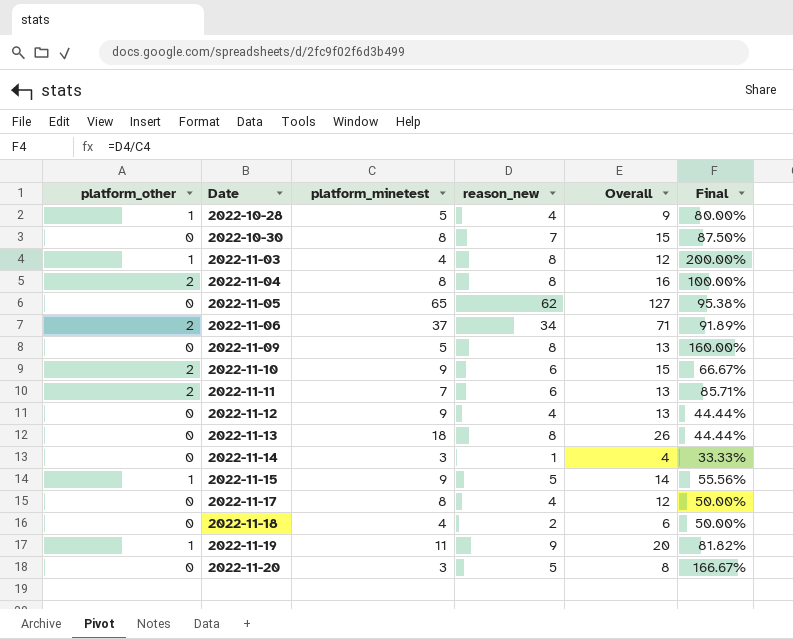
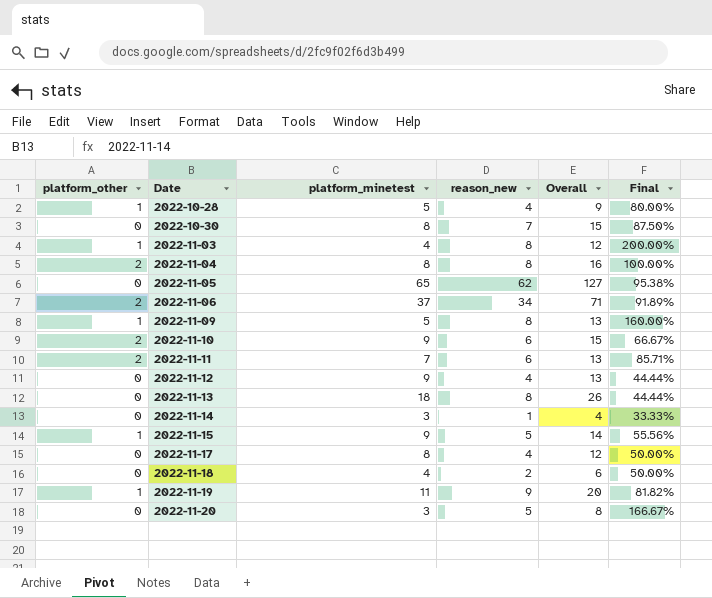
2022-11-09 | platform_other: 0 -> 1

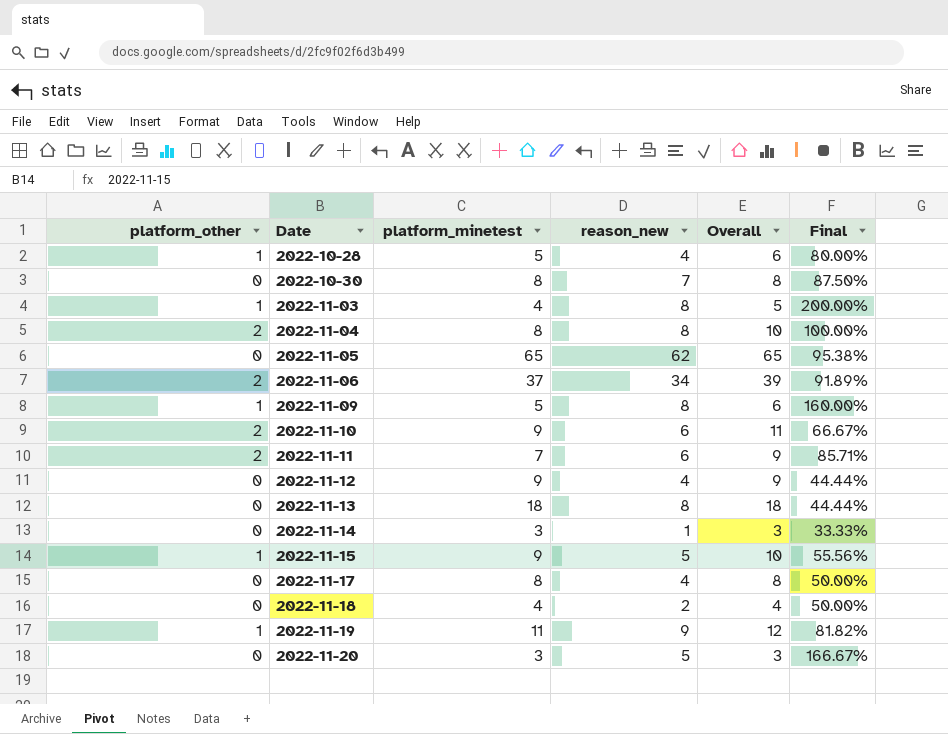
column Overall | formula: [platform_minetest] + [reason_new] -> [platform_other] + [platform_minetest]

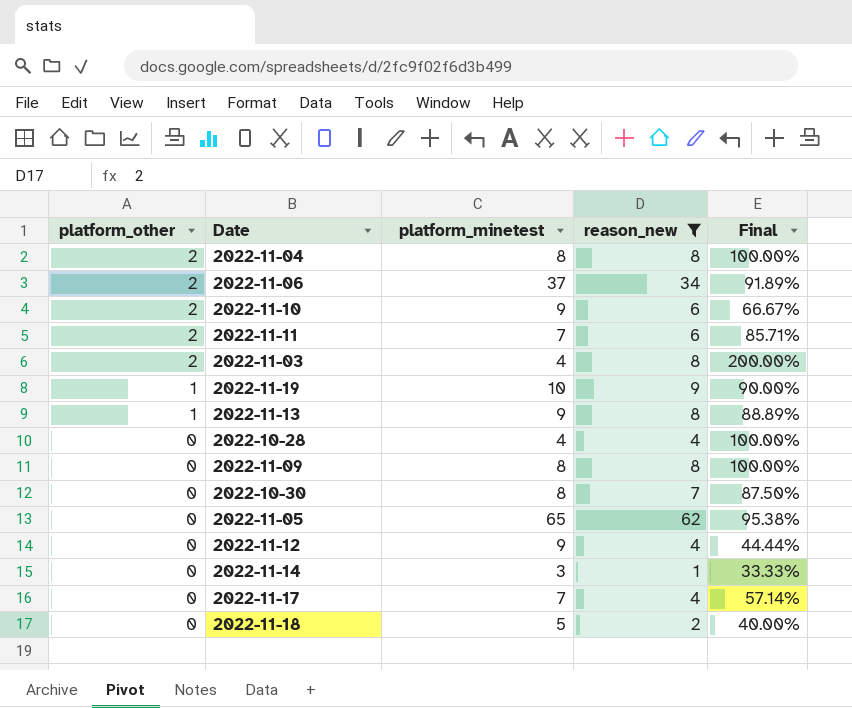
filter: none -> reason_new != 5
row order: Date ascending -> platform_other descending
column Overall | formula: [platform_other] + [platform_minetest] -> none
2022-11-03 | platform_other: 1 -> 2
2022-11-19 | platform_minetest: 11 -> 10
2022-11-19 | Final: 81.82% -> 90.00%
2022-11-13 | platform_other: 0 -> 1
2022-11-13 | platform_minetest: 18 -> 9
2022-11-13 | Final: 44.44% -> 88.89%
2022-10-28 | platform_other: 1 -> 0
2022-10-28 | platform_minetest: 5 -> 4
2022-10-28 | Final: 80.00% -> 100.00%
2022-11-09 | platform_other: 1 -> 0
2022-11-09 | platform_minetest: 5 -> 8
2022-11-09 | Final: 160.00% -> 100.00%
2022-11-17 | platform_minetest: 8 -> 7
2022-11-17 | Final: 50.00% -> 57.14%
2022-11-18 | platform_minetest: 4 -> 5
2022-11-18 | Final: 50.00% -> 40.00%

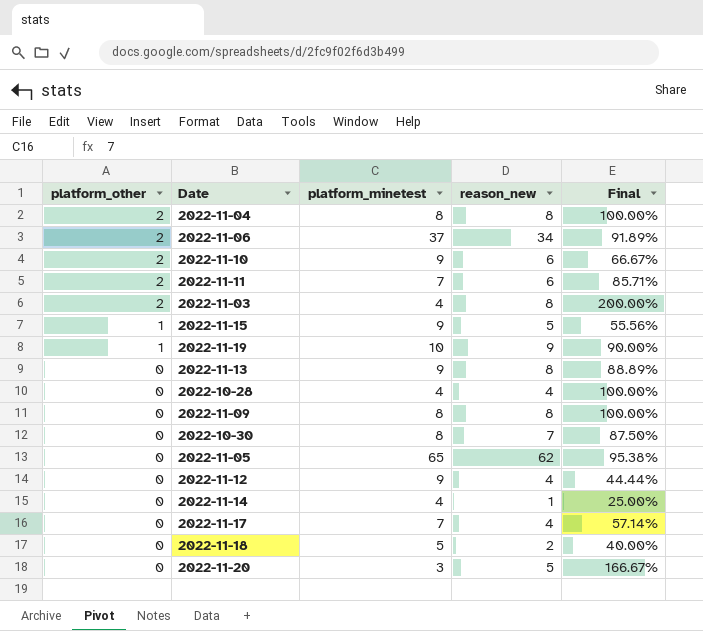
filter: reason_new != 5 -> none
2022-11-13 | platform_other: 1 -> 0
2022-11-14 | platform_minetest: 3 -> 4
2022-11-14 | Final: 33.33% -> 25.00%

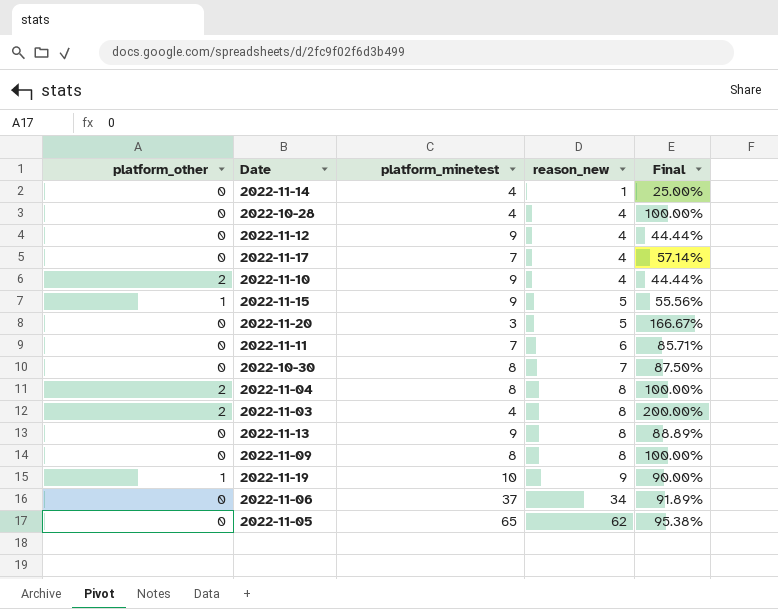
row order: platform_other descending -> reason_new ascending
row 2022-11-18: 0 | 5 | 2 | 40.00% -> none
2022-11-10 | reason_new: 6 -> 4
2022-11-10 | Final: 66.67% -> 44.44%
2022-11-11 | platform_other: 2 -> 0
2022-11-06 | platform_other: 2 -> 0

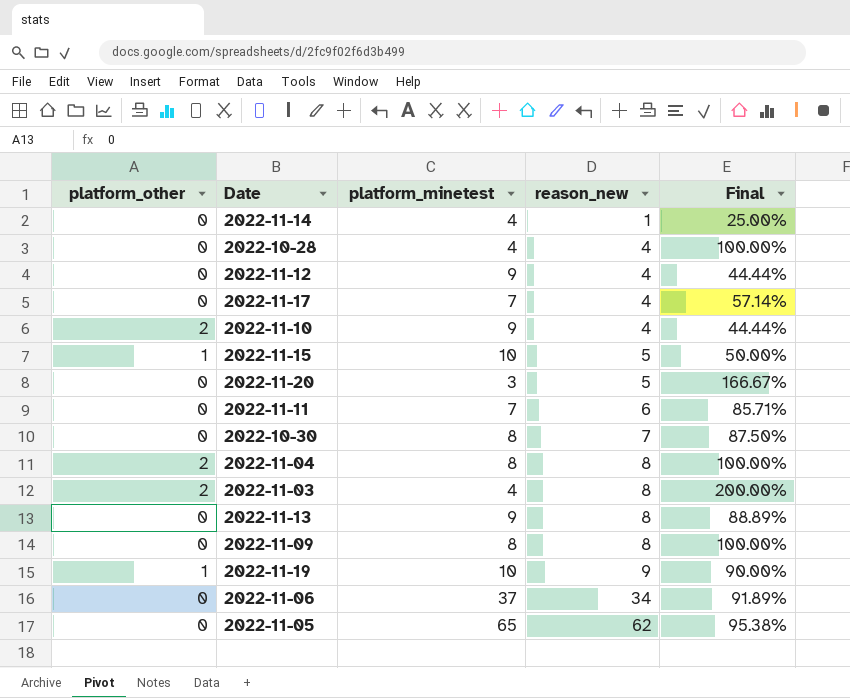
2022-11-15 | platform_minetest: 9 -> 10
2022-11-15 | Final: 55.56% -> 50.00%

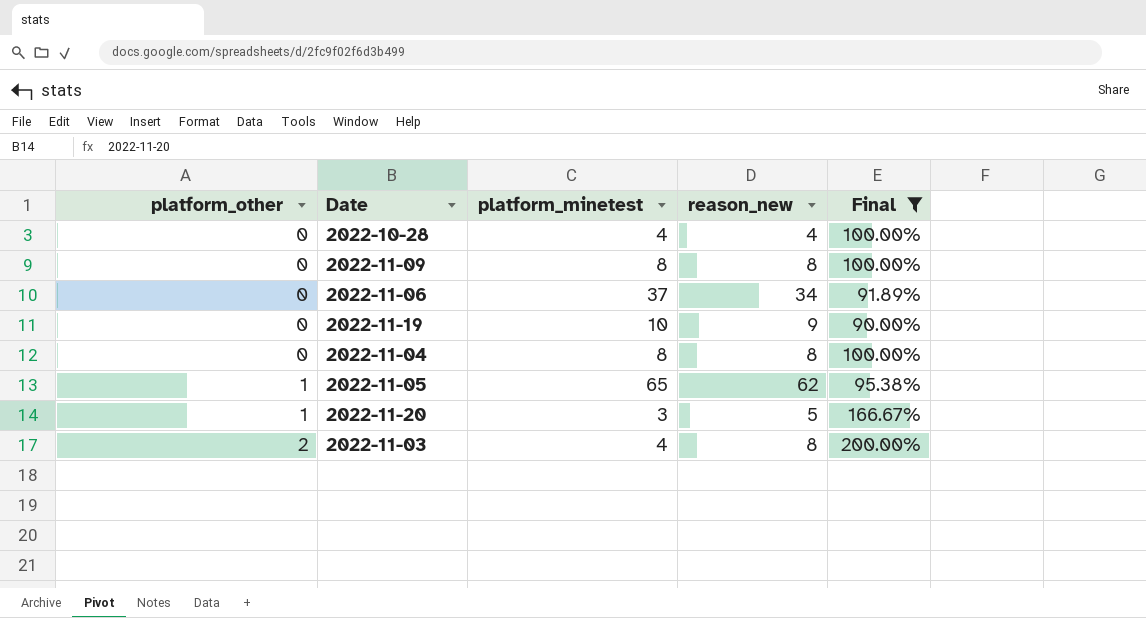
filter: none -> Final >= 90.00%
row order: reason_new ascending -> platform_other ascending
2022-11-19 | platform_other: 1 -> 0
2022-11-04 | platform_other: 2 -> 0
2022-11-05 | platform_other: 0 -> 1
2022-11-20 | platform_other: 0 -> 1

